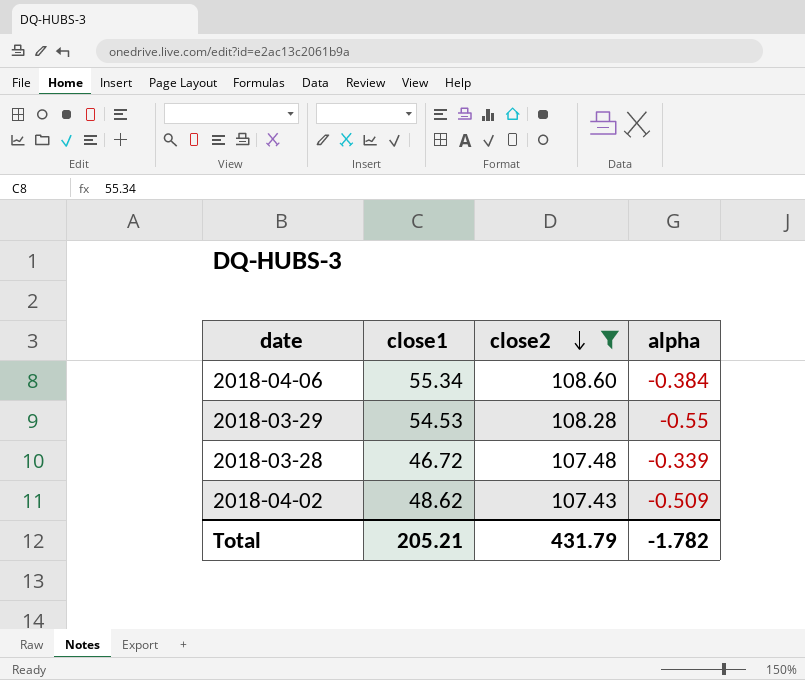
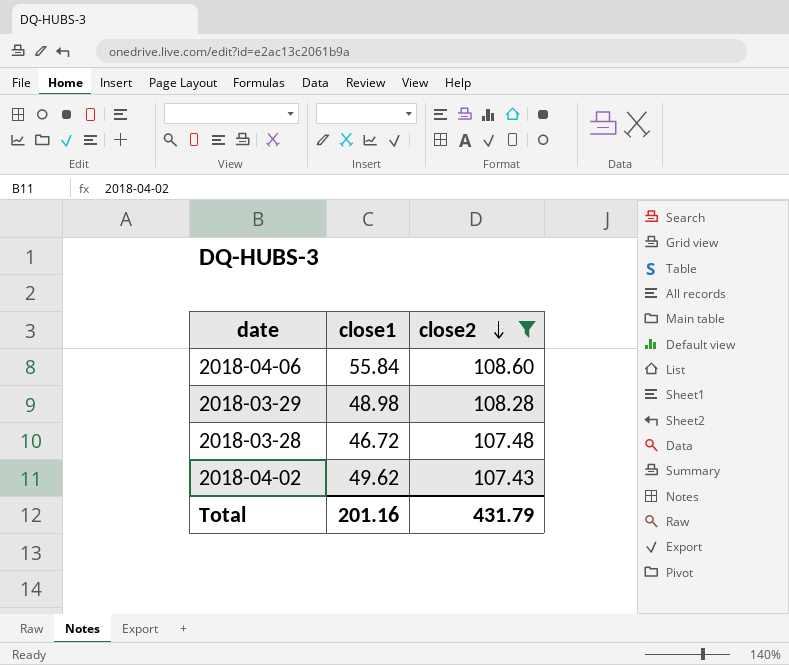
column alpha | position: 4 -> none
2018-04-06 | close1: 55.34 -> 55.84
2018-03-29 | close1: 54.53 -> 48.98
2018-04-02 | close1: 48.62 -> 49.62
Total | close1: 205.21 -> 201.16

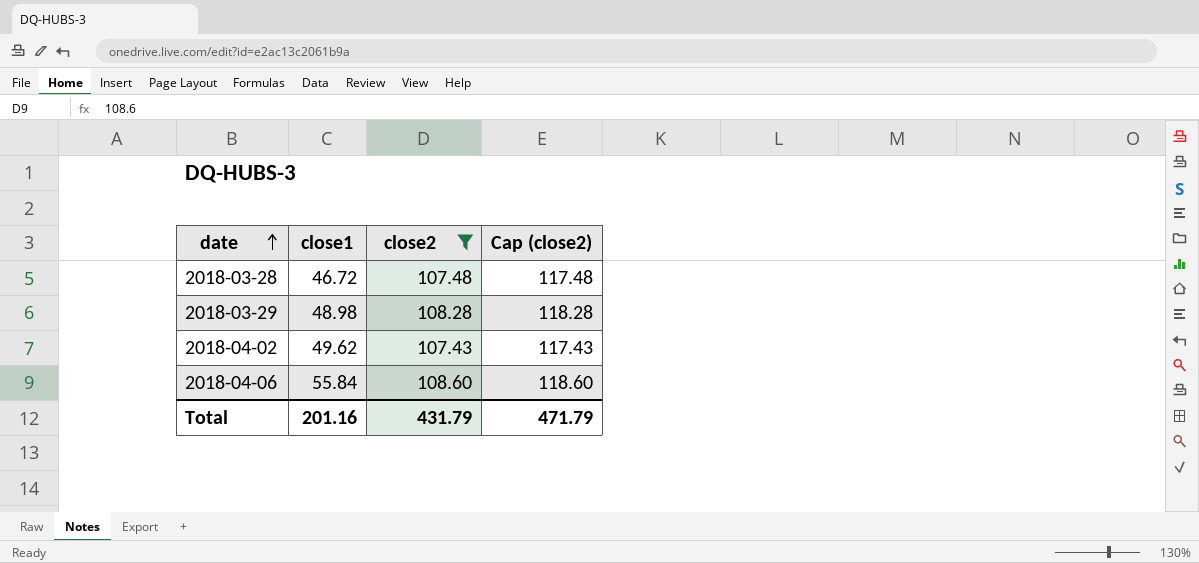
row order: close2 descending -> date ascending
column Cap (close2) | formula: none -> [close2] + 10

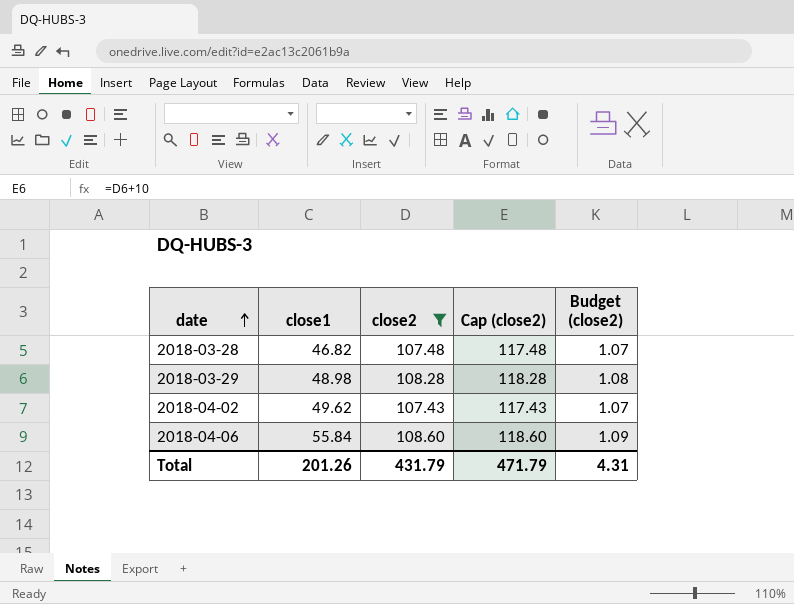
column Budget (close2) | formula: none -> [close2] * 0.01
2018-03-28 | close1: 46.72 -> 46.82
Total | close1: 201.16 -> 201.26

